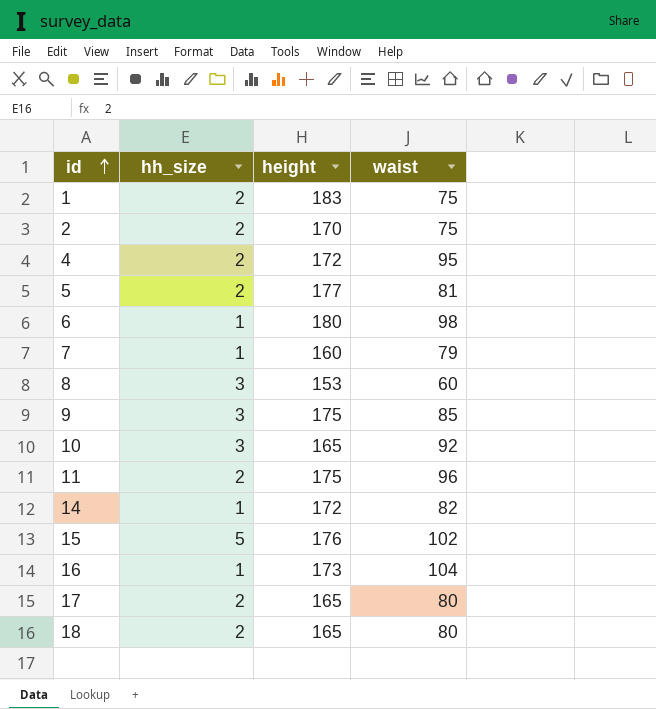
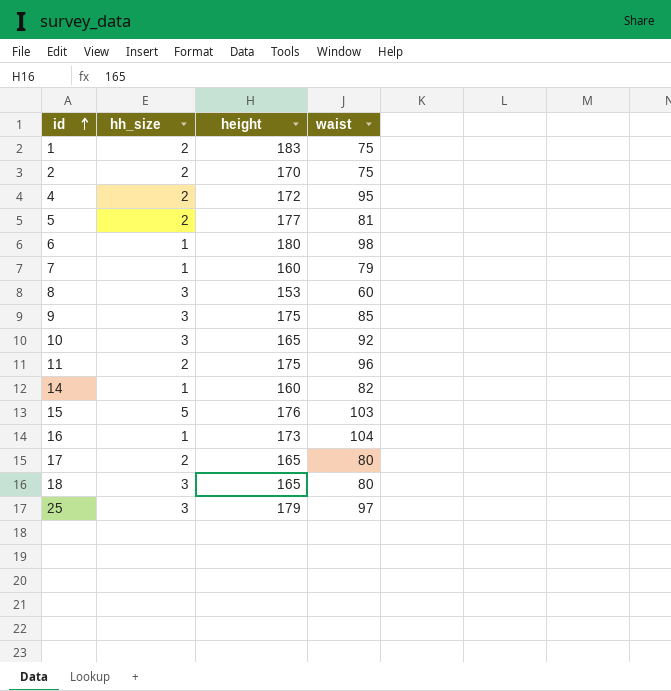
14 | height: 172 -> 160
15 | waist: 102 -> 103
18 | hh_size: 2 -> 3
row 25: none -> 3 | 179 | 97

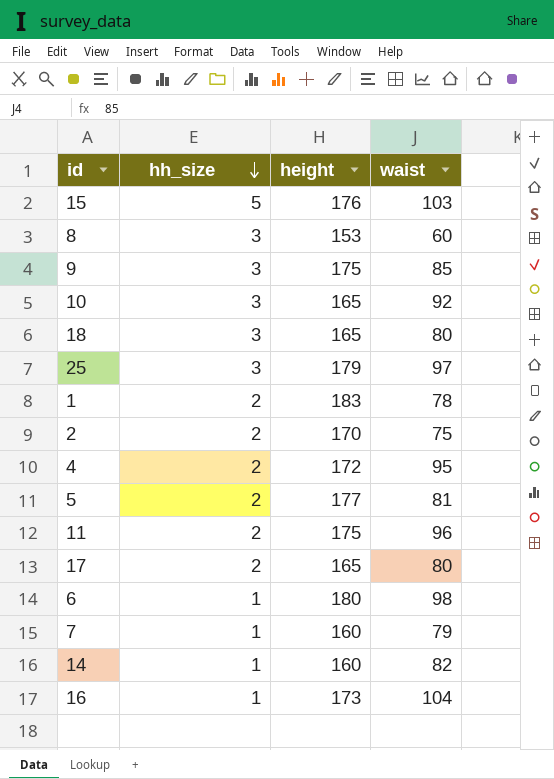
row order: id ascending -> hh_size descending
1 | waist: 75 -> 78

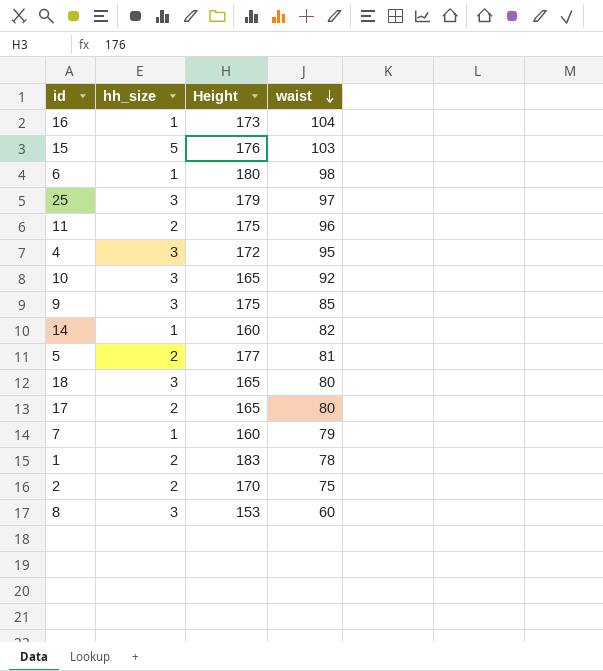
row order: hh_size descending -> waist descending
column name: height -> Height
4 | hh_size: 2 -> 3

